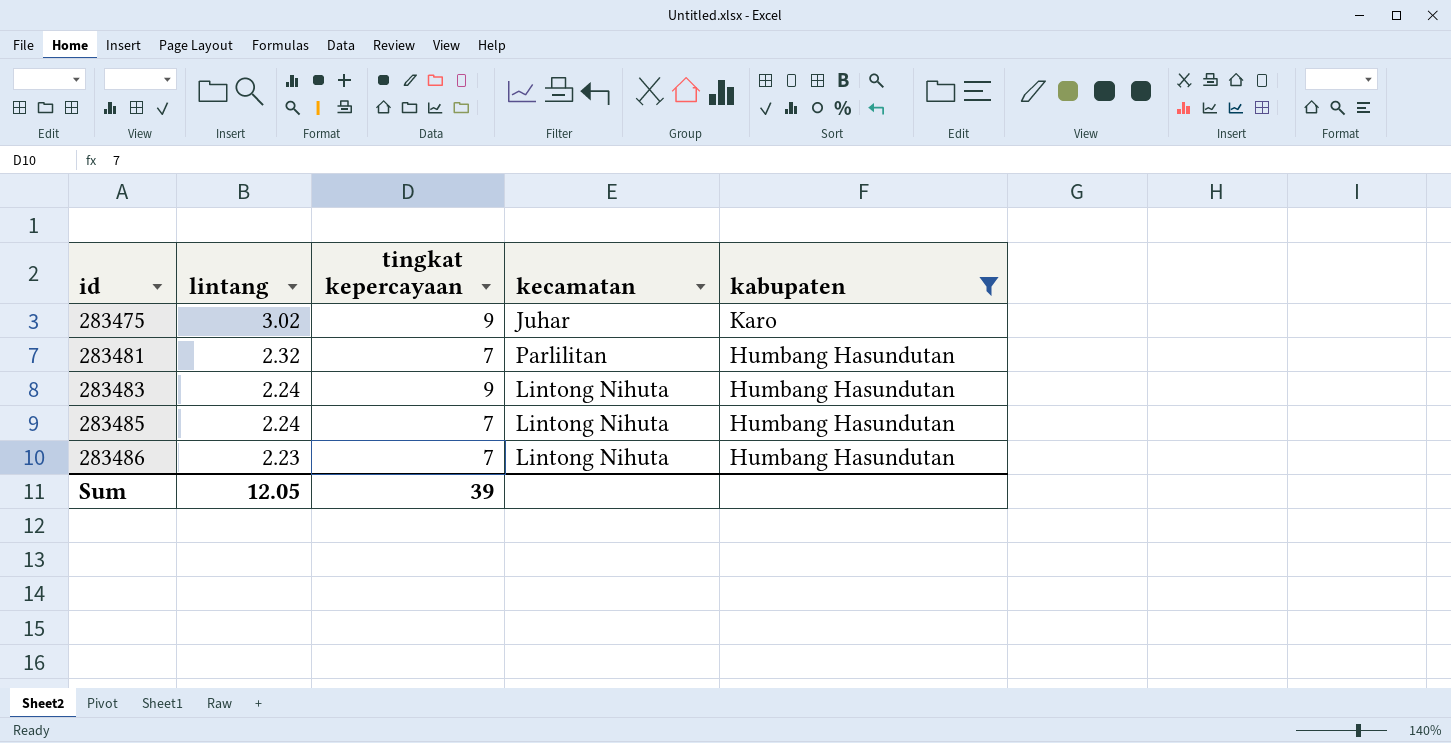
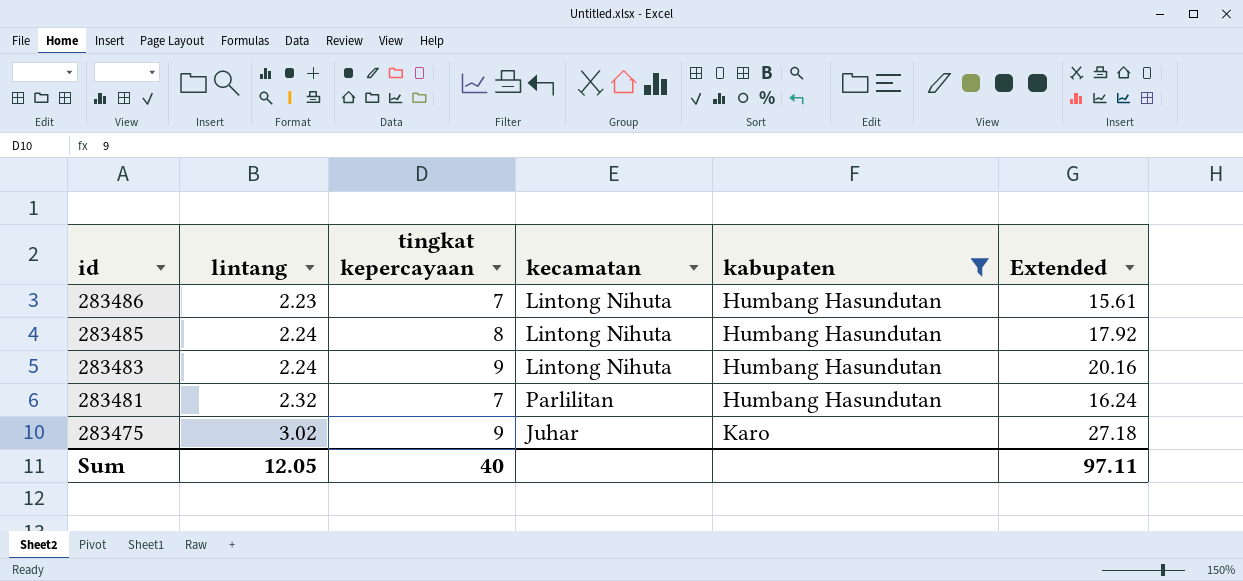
row order: id ascending -> id descending
column Extended | formula: none -> [lintang] * [tingkat kepercayaan]
283485 | tingkat kepercayaan: 7 -> 8
Sum | tingkat kepercayaan: 39 -> 40

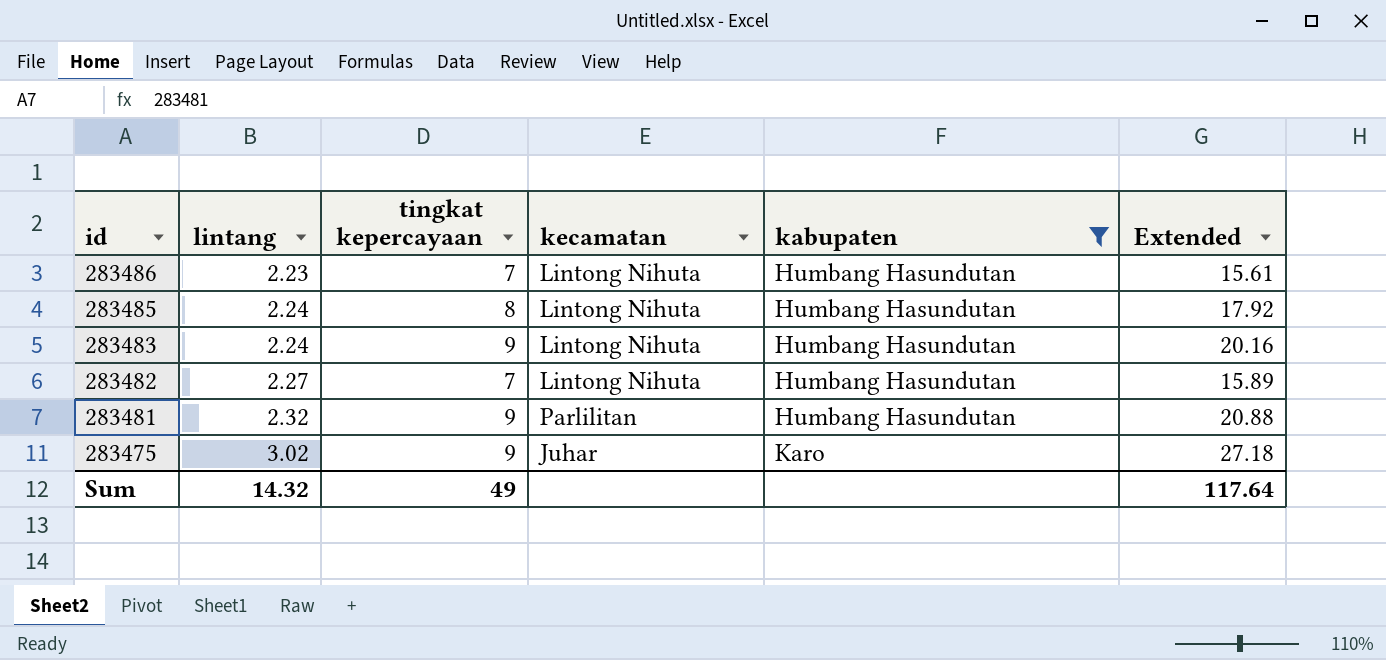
row 283482: none -> 2.27 | 7 | Lintong Nihuta | Humbang Hasundutan | 15.89
283481 | tingkat kepercayaan: 7 -> 9
283481 | Extended: 16.24 -> 20.88
Sum | lintang: 12.05 -> 14.32
Sum | tingkat kepercayaan: 40 -> 49
Sum | Extended: 97.11 -> 117.64

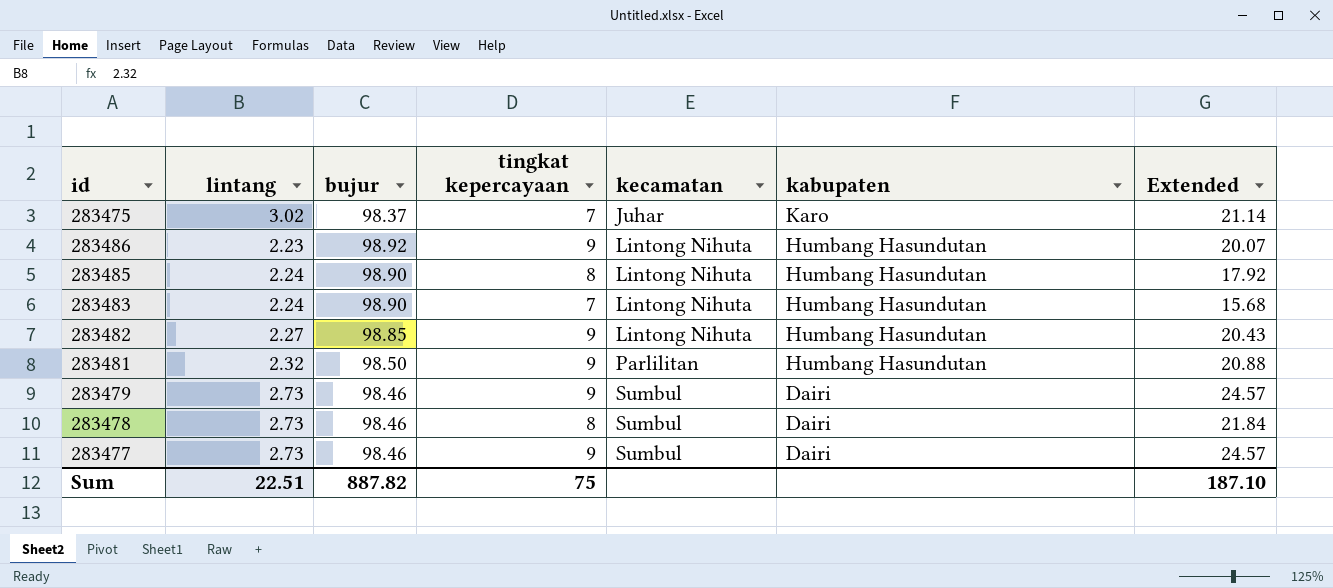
filter: kabupaten != Dairi -> none
row order: id descending -> kecamatan ascending
column bujur | position: none -> 3
283475 | tingkat kepercayaan: 9 -> 7
283475 | Extended: 27.18 -> 21.14
283486 | tingkat kepercayaan: 7 -> 9
283486 | Extended: 15.61 -> 20.07
283483 | tingkat kepercayaan: 9 -> 7
283483 | Extended: 20.16 -> 15.68
283482 | tingkat kepercayaan: 7 -> 9
283482 | Extended: 15.89 -> 20.43
Sum | lintang: 14.32 -> 22.51
Sum | tingkat kepercayaan: 49 -> 75
Sum | Extended: 117.64 -> 187.10

